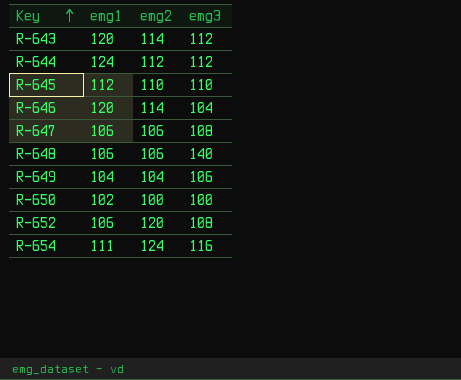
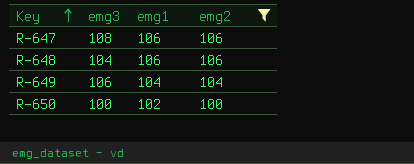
filter: none -> emg2 <= 106
column emg3 | position: 4 -> 2
R-648 | emg3: 140 -> 104

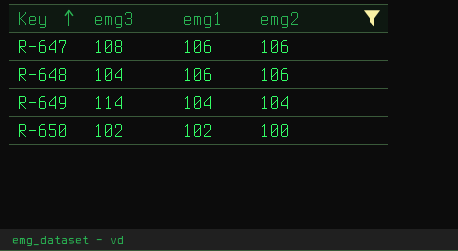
R-649 | emg3: 106 -> 114
R-650 | emg3: 100 -> 102

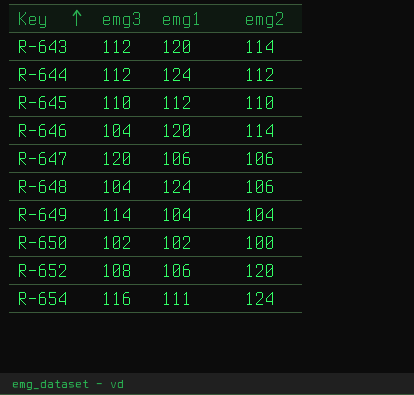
filter: emg2 <= 106 -> none
R-647 | emg3: 108 -> 120
R-648 | emg1: 106 -> 124

